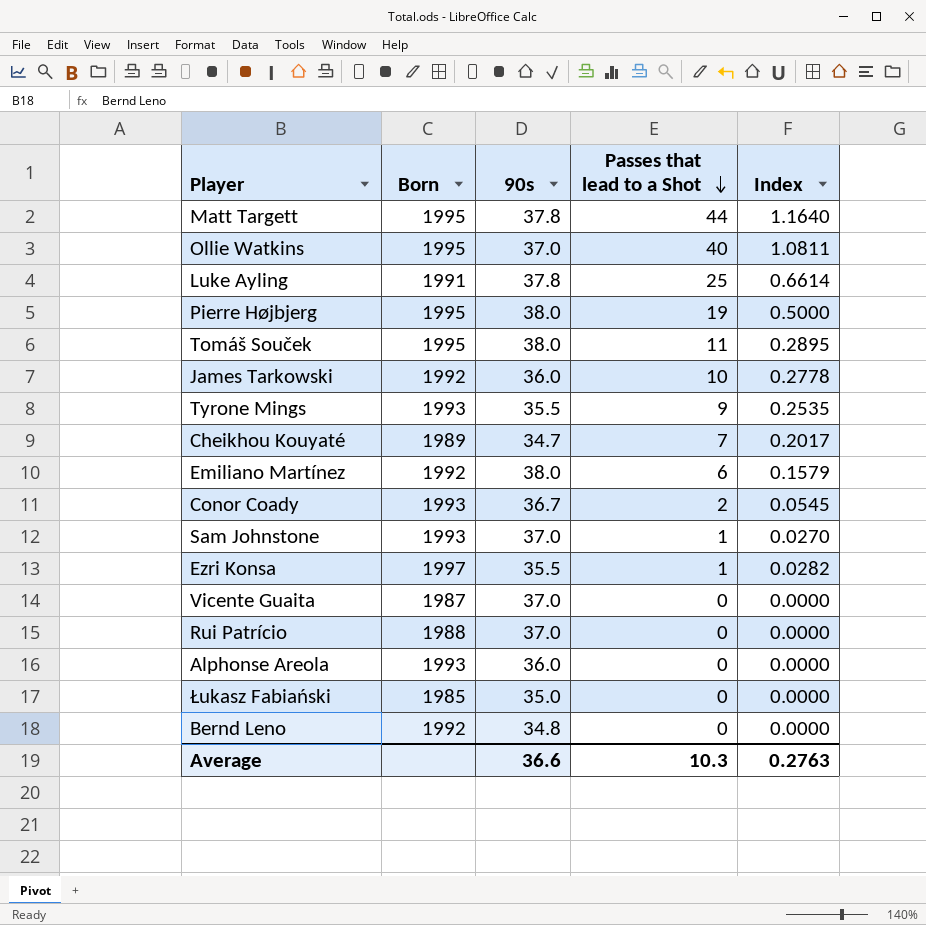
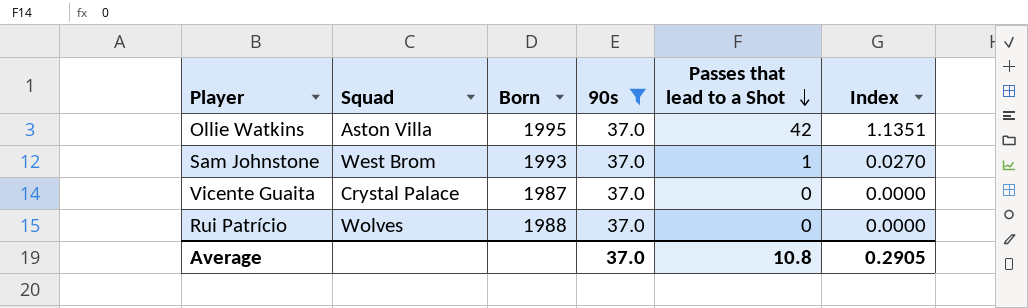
filter: none -> 90s = 37.0
column Squad | position: none -> 2
Ollie Watkins | Passes that lead to a Shot: 40 -> 42
Ollie Watkins | Index: 1.0811 -> 1.1351
Average | 90s: 36.6 -> 37.0
Average | Passes that lead to a Shot: 10.3 -> 10.8
Average | Index: 0.2763 -> 0.2905

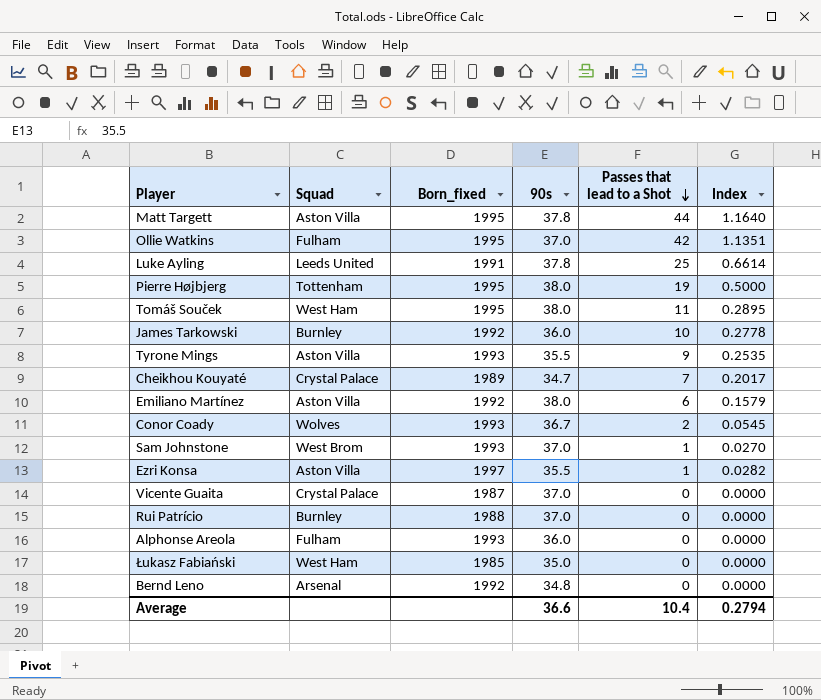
filter: 90s = 37.0 -> none
column name: Born -> Born_fixed
Ollie Watkins | Squad: Aston Villa -> Fulham
Rui Patrício | Squad: Wolves -> Burnley
Average | 90s: 37.0 -> 36.6
Average | Passes that lead to a Shot: 10.8 -> 10.4
Average | Index: 0.2905 -> 0.2794

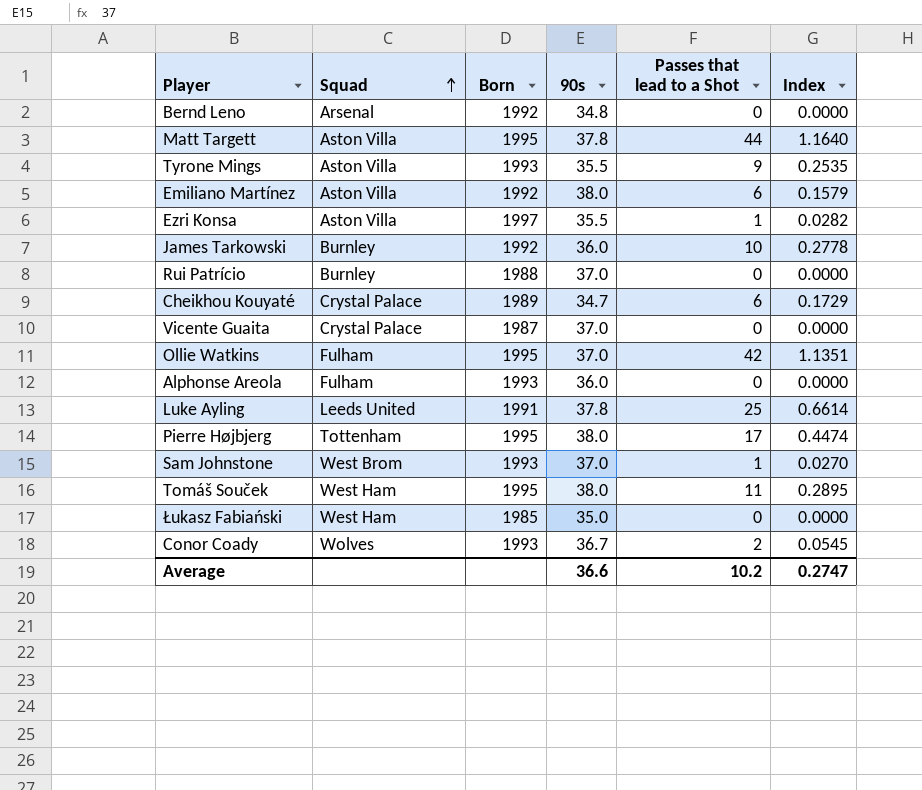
row order: Passes that lead to a Shot descending -> Squad ascending
column name: Born_fixed -> Born
Cheikhou Kouyaté | Passes that lead to a Shot: 7 -> 6
Cheikhou Kouyaté | Index: 0.2017 -> 0.1729
Pierre Højbjerg | Passes that lead to a Shot: 19 -> 17
Pierre Højbjerg | Index: 0.5000 -> 0.4474
Average | Passes that lead to a Shot: 10.4 -> 10.2
Average | Index: 0.2794 -> 0.2747

